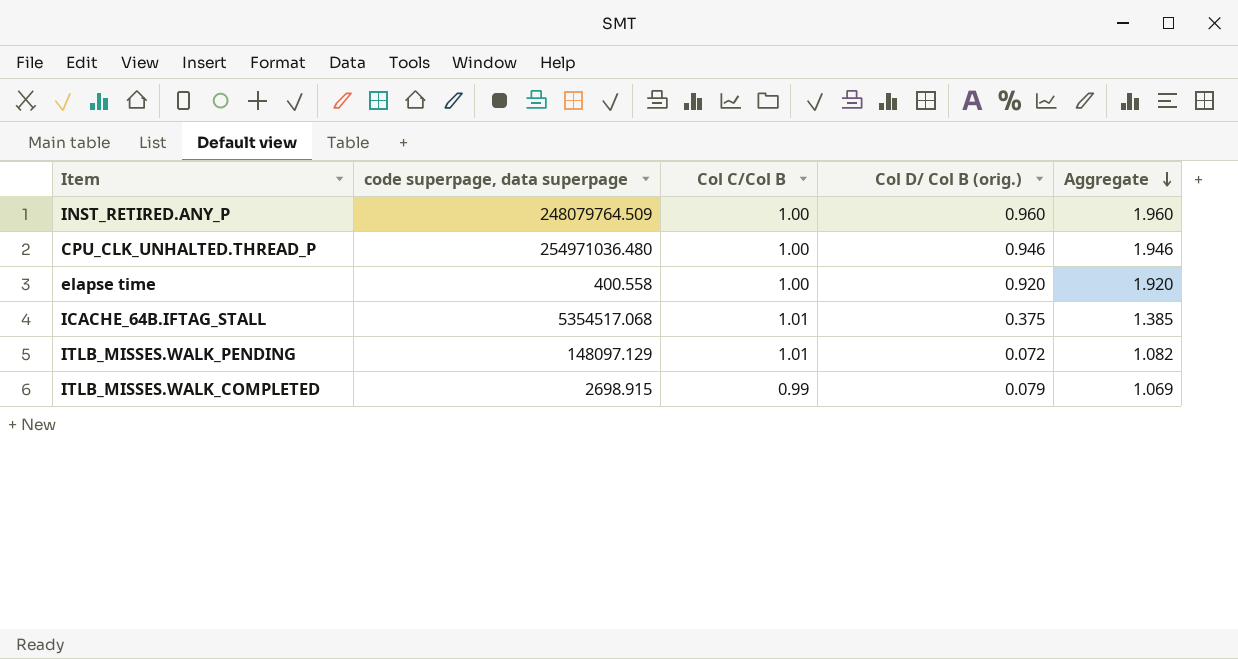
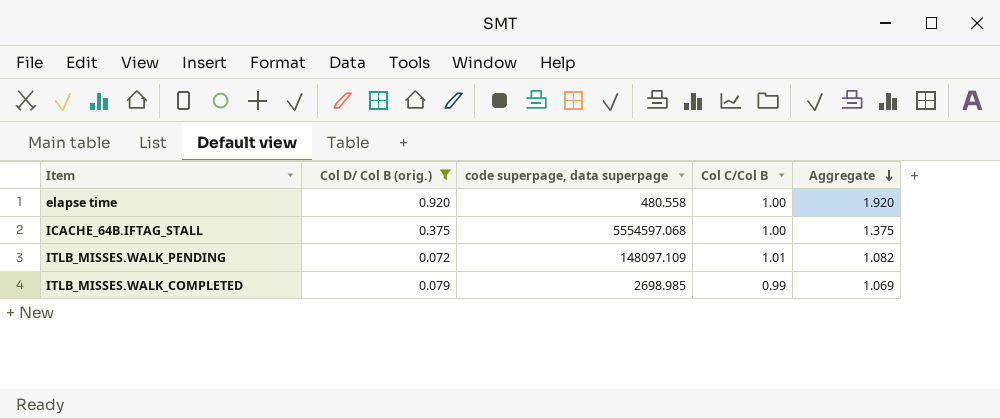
filter: none -> Col D/ Col B (orig.) <= 0.920
column Col D/ Col B (orig.) | position: 4 -> 2
elapse time | code superpage, data superpage: 400.558 -> 480.558
ICACHE_64B.IFTAG_STALL | code superpage, data superpage: 5354517.068 -> 5554597.068
ICACHE_64B.IFTAG_STALL | Col C/Col B: 1.01 -> 1.00
ICACHE_64B.IFTAG_STALL | Aggregate: 1.385 -> 1.375
ITLB_MISSES.WALK_PENDING | code superpage, data superpage: 148097.129 -> 148097.109
ITLB_MISSES.WALK_COMPLETED | code superpage, data superpage: 2698.915 -> 2698.985

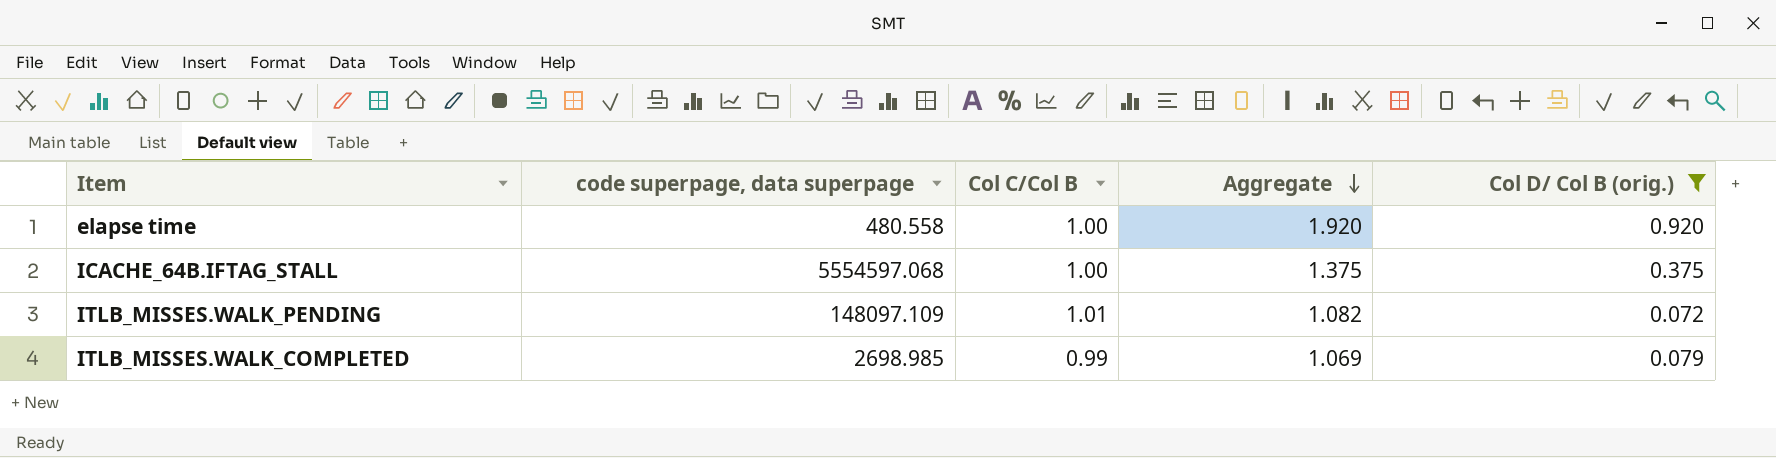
column Col D/ Col B (orig.) | position: 2 -> 5

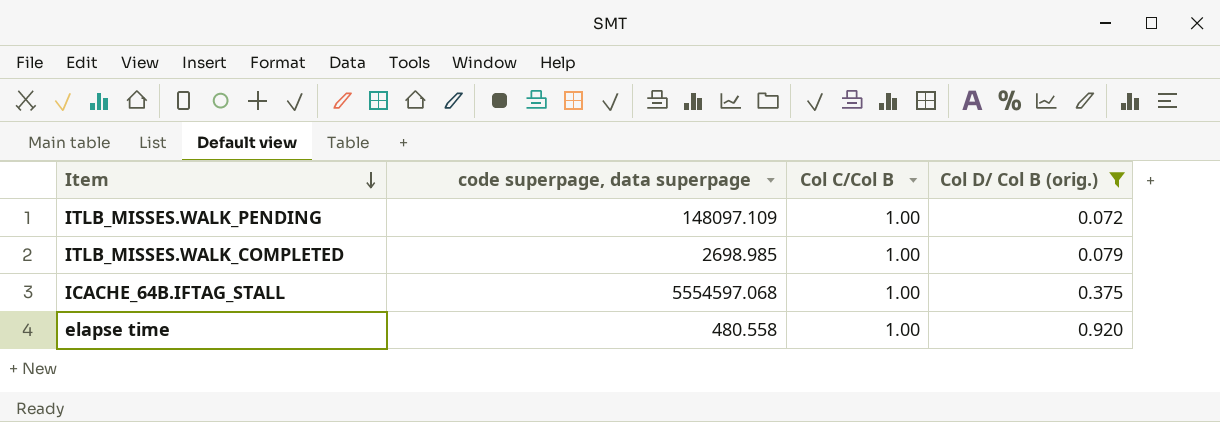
row order: Aggregate descending -> Item descending
column Aggregate | formula: [Col C/Col B] + [Col D/ Col B (orig.)] -> none
ITLB_MISSES.WALK_PENDING | Col C/Col B: 1.01 -> 1.00
ITLB_MISSES.WALK_COMPLETED | Col C/Col B: 0.99 -> 1.00

